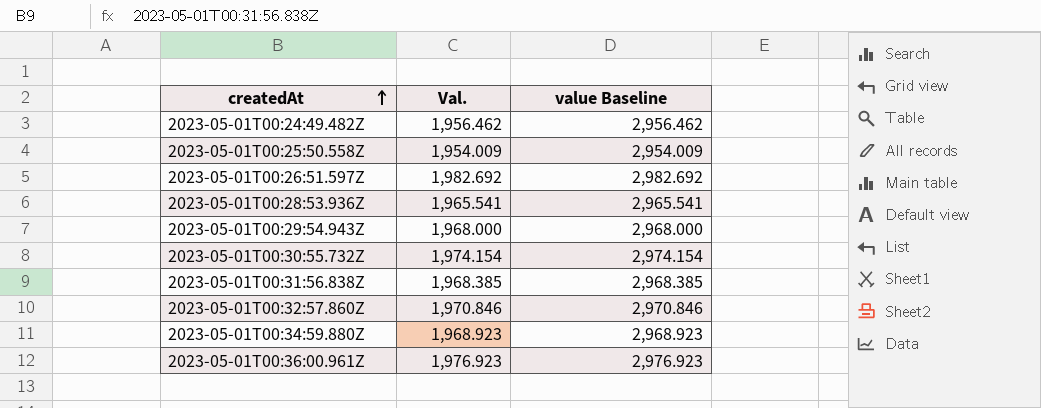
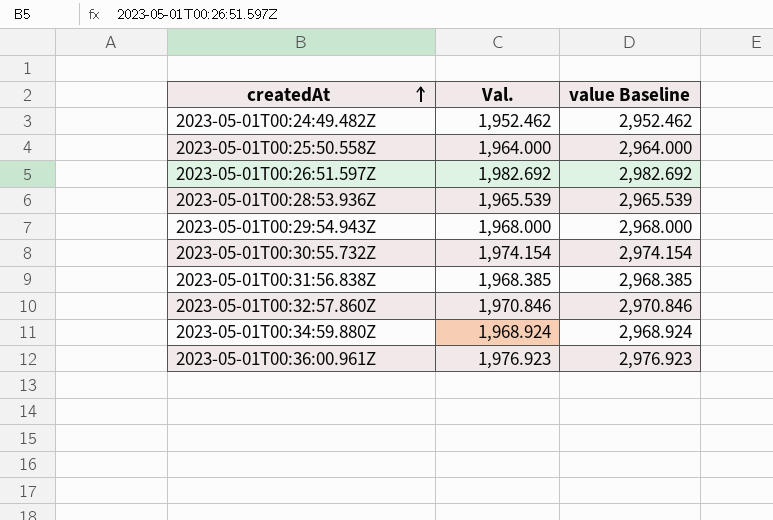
2023-05-01T00:24:49.482Z | Val.: 1,956.462 -> 1,952.462
2023-05-01T00:24:49.482Z | value Baseline: 2,956.462 -> 2,952.462
2023-05-01T00:25:50.558Z | Val.: 1,954.009 -> 1,964.000
2023-05-01T00:25:50.558Z | value Baseline: 2,954.009 -> 2,964.000
2023-05-01T00:28:53.936Z | Val.: 1,965.541 -> 1,965.539
2023-05-01T00:28:53.936Z | value Baseline: 2,965.541 -> 2,965.539
2023-05-01T00:34:59.880Z | Val.: 1,968.923 -> 1,968.924
2023-05-01T00:34:59.880Z | value Baseline: 2,968.923 -> 2,968.924

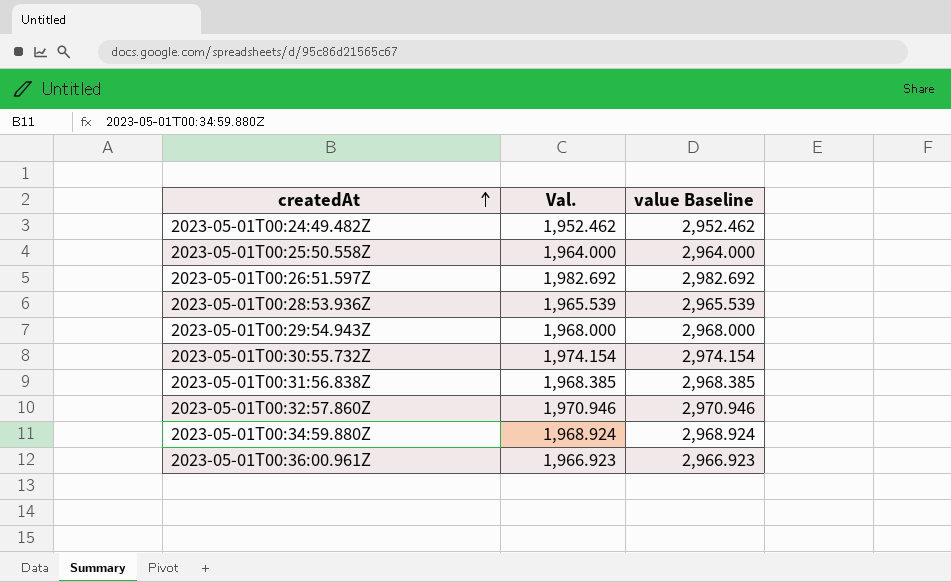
2023-05-01T00:32:57.860Z | Val.: 1,970.846 -> 1,970.946
2023-05-01T00:32:57.860Z | value Baseline: 2,970.846 -> 2,970.946
2023-05-01T00:36:00.961Z | Val.: 1,976.923 -> 1,966.923
2023-05-01T00:36:00.961Z | value Baseline: 2,976.923 -> 2,966.923

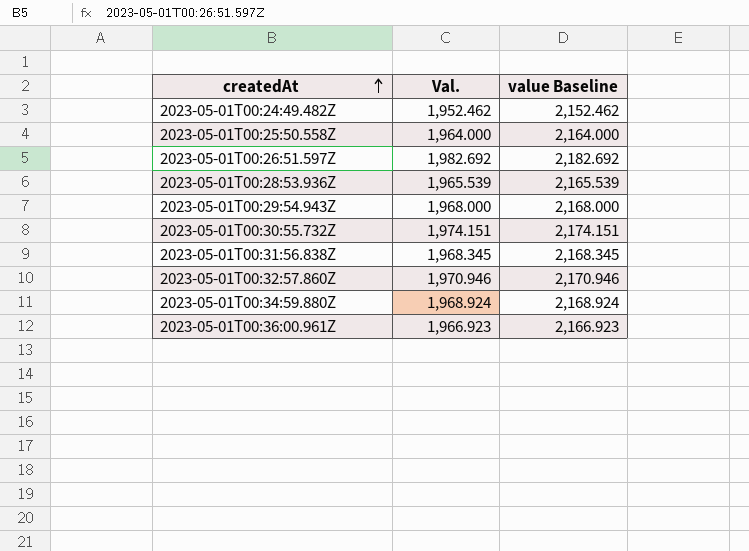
column value Baseline | formula: [Val.] + 1000 -> [Val.] + 200
2023-05-01T00:30:55.732Z | Val.: 1,974.154 -> 1,974.151
2023-05-01T00:31:56.838Z | Val.: 1,968.385 -> 1,968.345

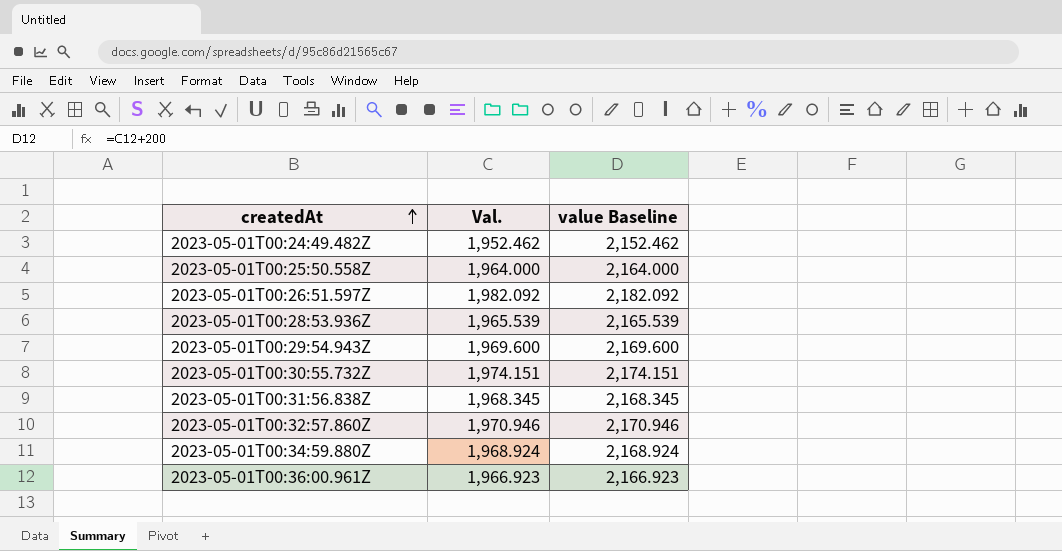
2023-05-01T00:26:51.597Z | Val.: 1,982.692 -> 1,982.092
2023-05-01T00:26:51.597Z | value Baseline: 2,182.692 -> 2,182.092
2023-05-01T00:29:54.943Z | Val.: 1,968.000 -> 1,969.600
2023-05-01T00:29:54.943Z | value Baseline: 2,168.000 -> 2,169.600

